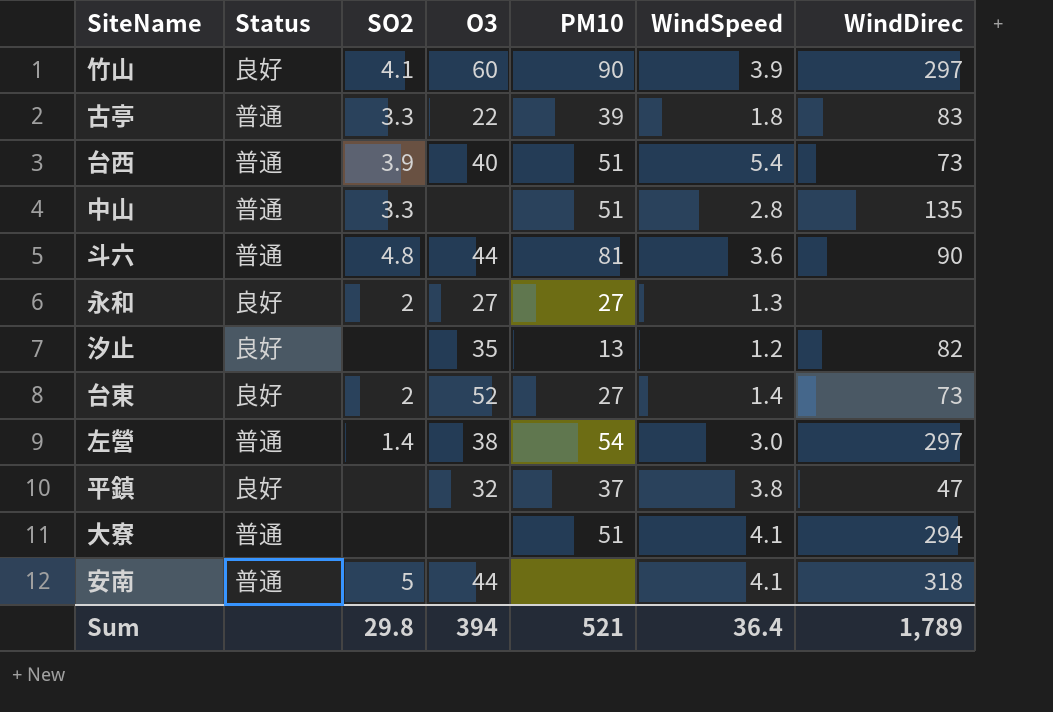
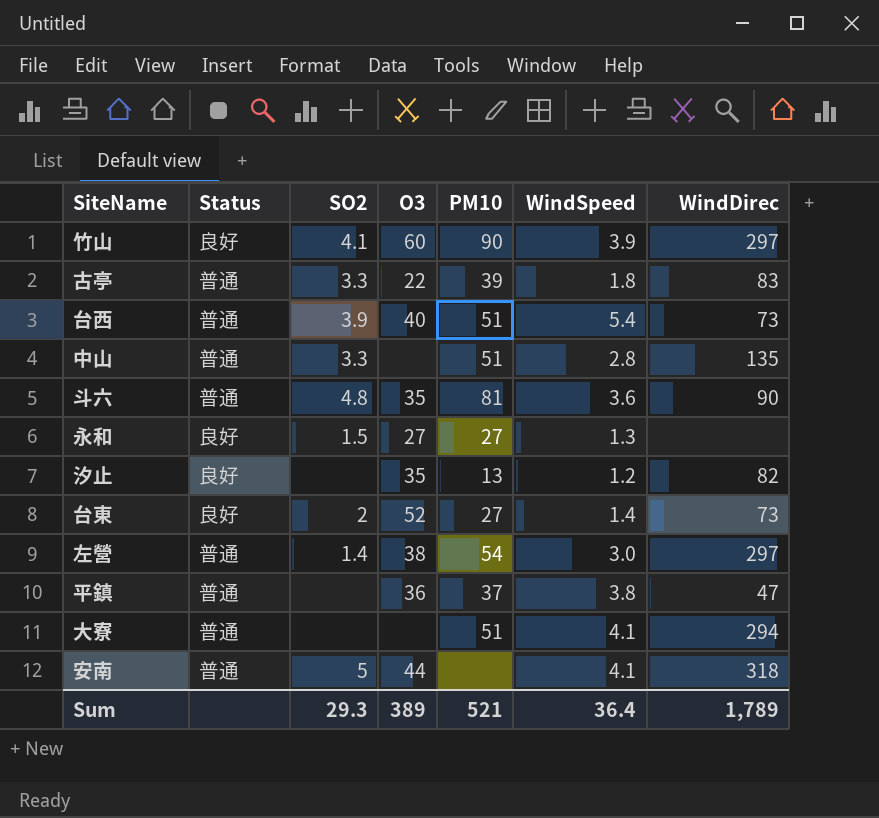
斗六 | O3: 44 -> 35
永和 | SO2: 2 -> 1.5
平鎮 | Status: 良好 -> 普通
平鎮 | O3: 32 -> 36
Sum | SO2: 29.8 -> 29.3
Sum | O3: 394 -> 389

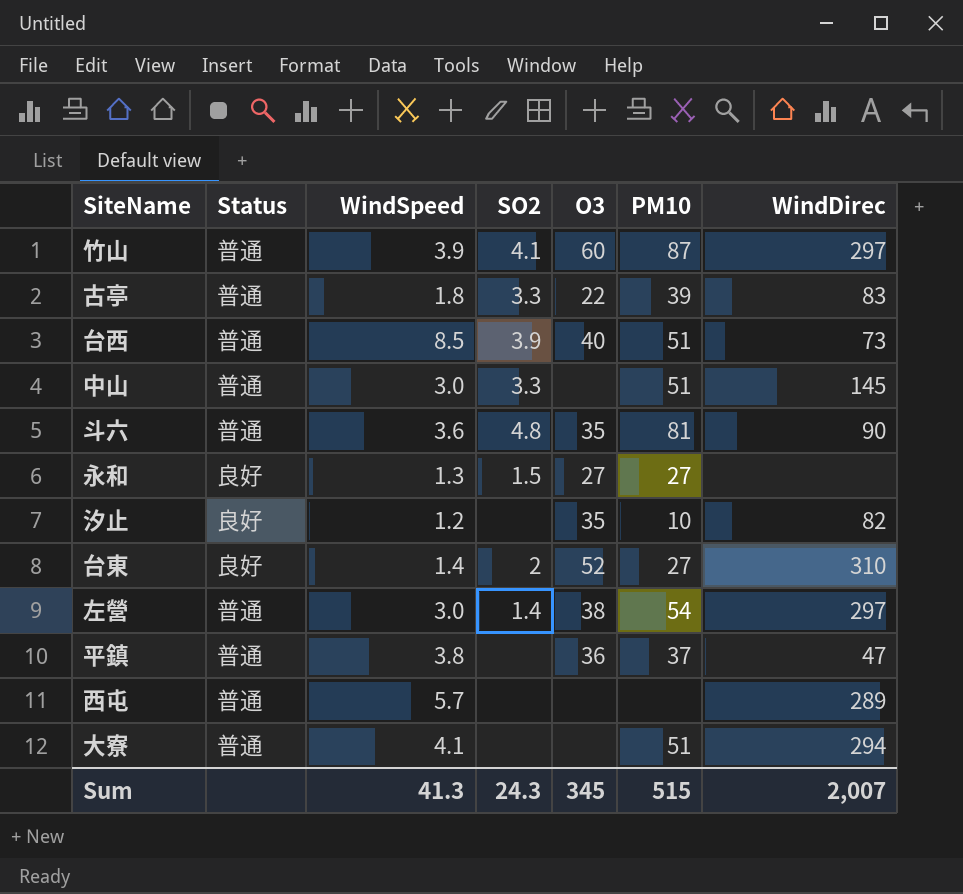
column WindSpeed | position: 6 -> 3
row 安南: 普通 | 5 | 44 | none | 4.1 | 318 -> none
竹山 | Status: 良好 -> 普通
竹山 | PM10: 90 -> 87
台西 | WindSpeed: 5.4 -> 8.5
中山 | WindSpeed: 2.8 -> 3.0
中山 | WindDirec: 135 -> 145
汐止 | PM10: 13 -> 10
台東 | WindDirec: 73 -> 310
row 西屯: none -> 普通 | 5.7 | none | none | none | 289
Sum | WindSpeed: 36.4 -> 41.3
Sum | SO2: 29.3 -> 24.3
Sum | O3: 389 -> 345
Sum | PM10: 521 -> 515
Sum | WindDirec: 1,789 -> 2,007

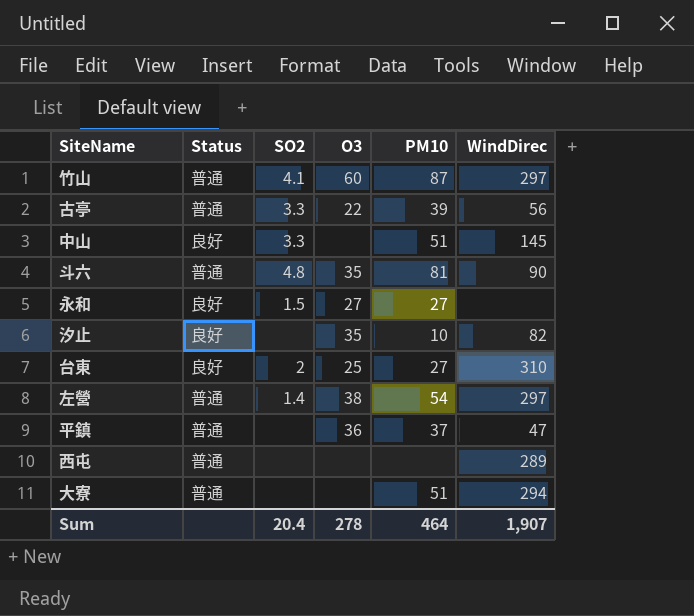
column WindSpeed | position: 3 -> none
row 台西: 普通 | 8.5 | 3.9 | 40 | 51 | 73 -> none
古亭 | WindDirec: 83 -> 56
中山 | Status: 普通 -> 良好
台東 | O3: 52 -> 25
Sum | SO2: 24.3 -> 20.4
Sum | O3: 345 -> 278
Sum | PM10: 515 -> 464
Sum | WindDirec: 2,007 -> 1,907

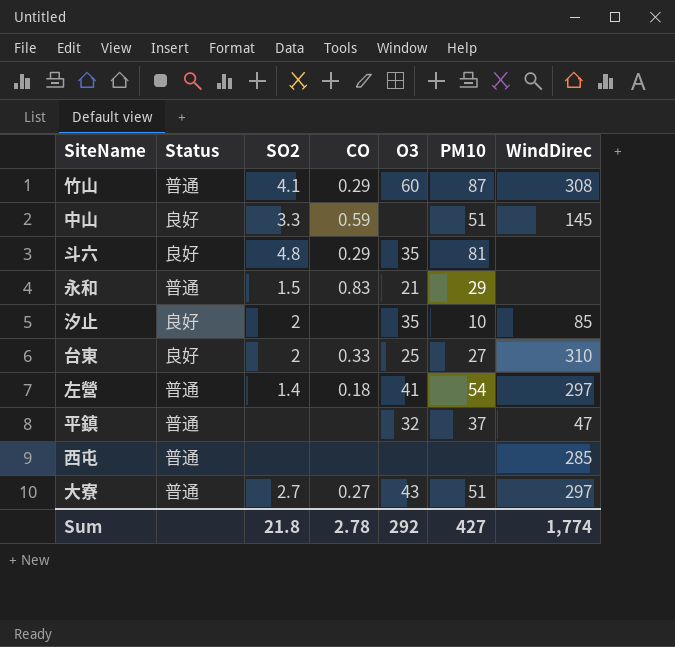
column CO | position: none -> 4
row 古亭: 普通 | 3.3 | 22 | 39 | 56 -> none
竹山 | WindDirec: 297 -> 308
斗六 | Status: 普通 -> 良好
斗六 | WindDirec: 90 -> none
永和 | Status: 良好 -> 普通
永和 | O3: 27 -> 21
永和 | PM10: 27 -> 29
汐止 | SO2: none -> 2
汐止 | WindDirec: 82 -> 85
左營 | O3: 38 -> 41
平鎮 | O3: 36 -> 32
西屯 | WindDirec: 289 -> 285
大寮 | SO2: none -> 2.7
大寮 | O3: none -> 43
大寮 | WindDirec: 294 -> 297
Sum | SO2: 20.4 -> 21.8
Sum | O3: 278 -> 292
Sum | PM10: 464 -> 427
Sum | WindDirec: 1,907 -> 1,774

